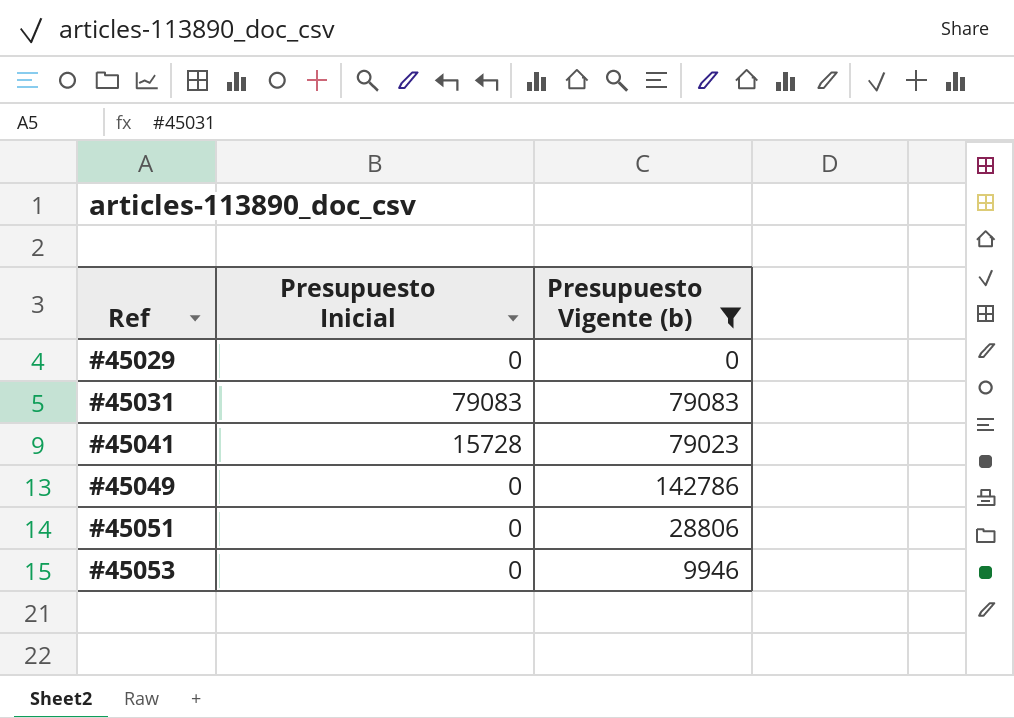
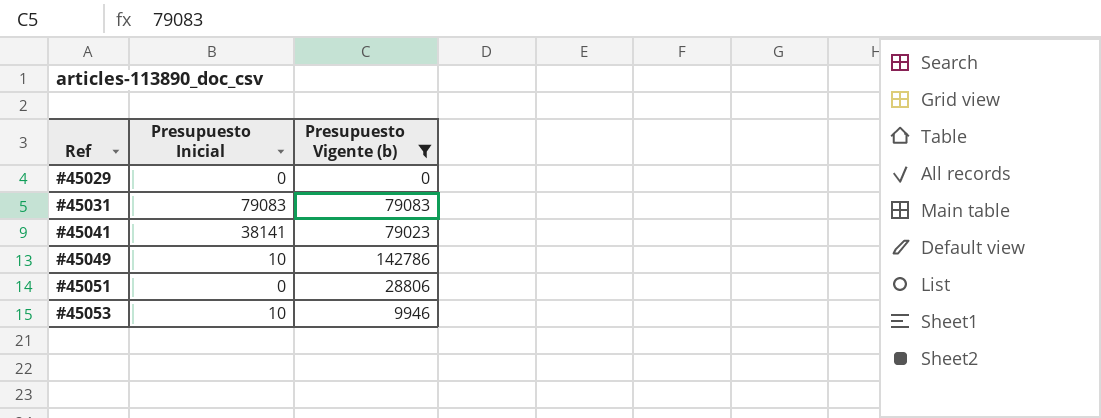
#45041 | Presupuesto Inicial: 15728 -> 38141
#45049 | Presupuesto Inicial: 0 -> 10
#45053 | Presupuesto Inicial: 0 -> 10

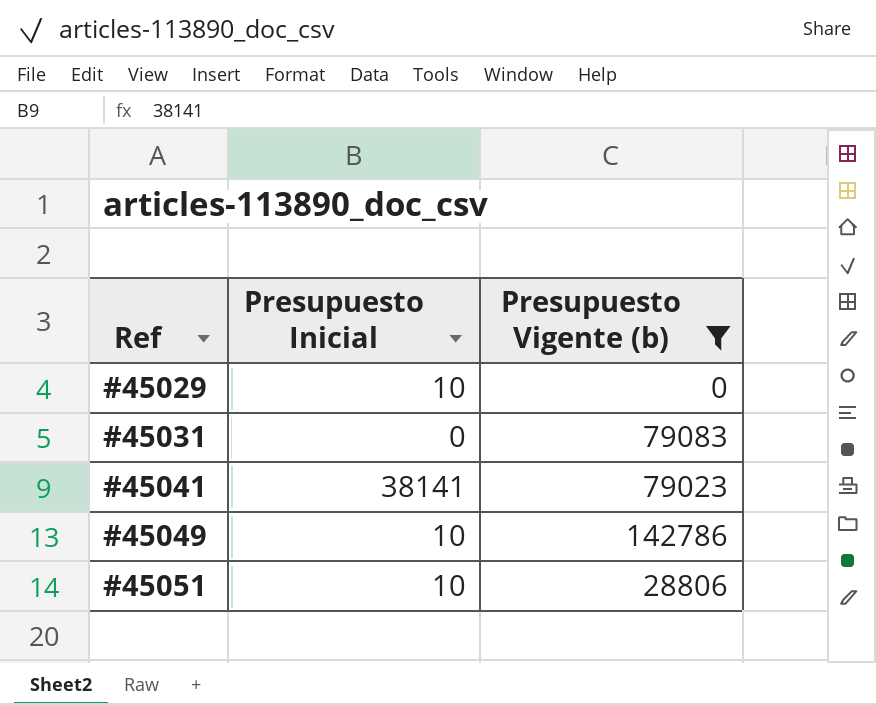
row #45053: 10 | 9946 -> none
#45029 | Presupuesto Inicial: 0 -> 10
#45031 | Presupuesto Inicial: 79083 -> 0
#45051 | Presupuesto Inicial: 0 -> 10

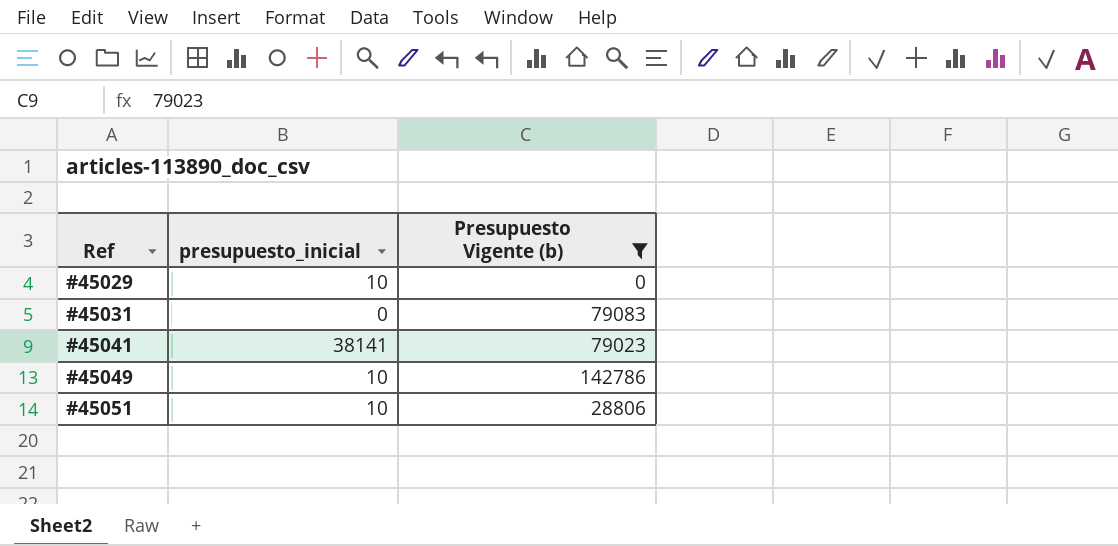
column name: Presupuesto Inicial -> presupuesto_inicial

